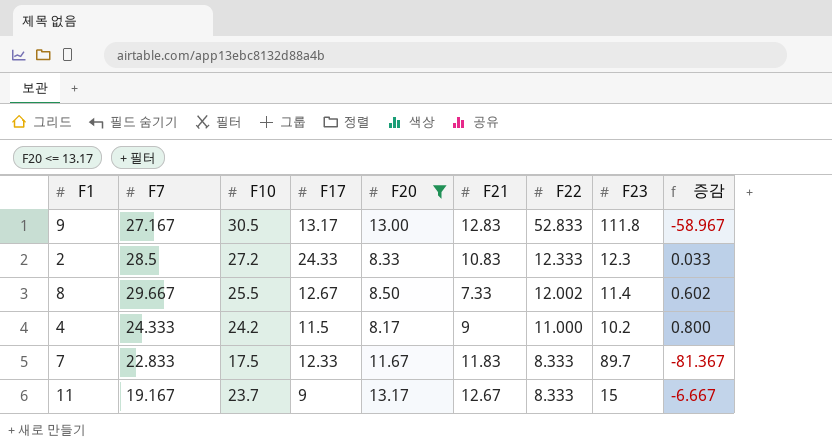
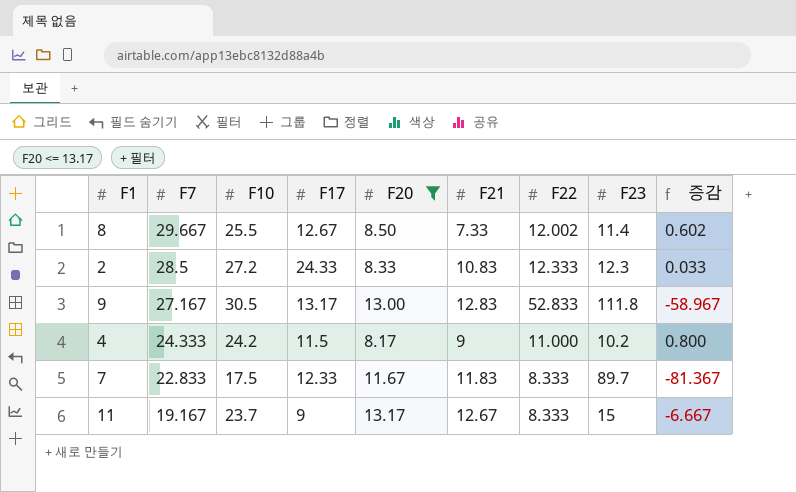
row order: F22 descending -> F7 descending

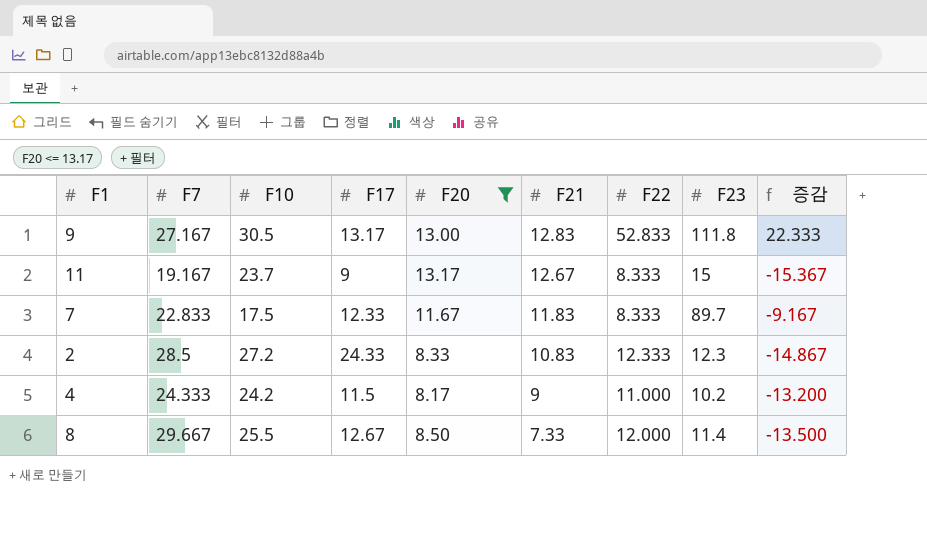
row order: F7 descending -> F21 descending
column 증감 | formula: [F22] - [F23] -> [F22] - [F10]
8 | F22: 12.002 -> 12.000

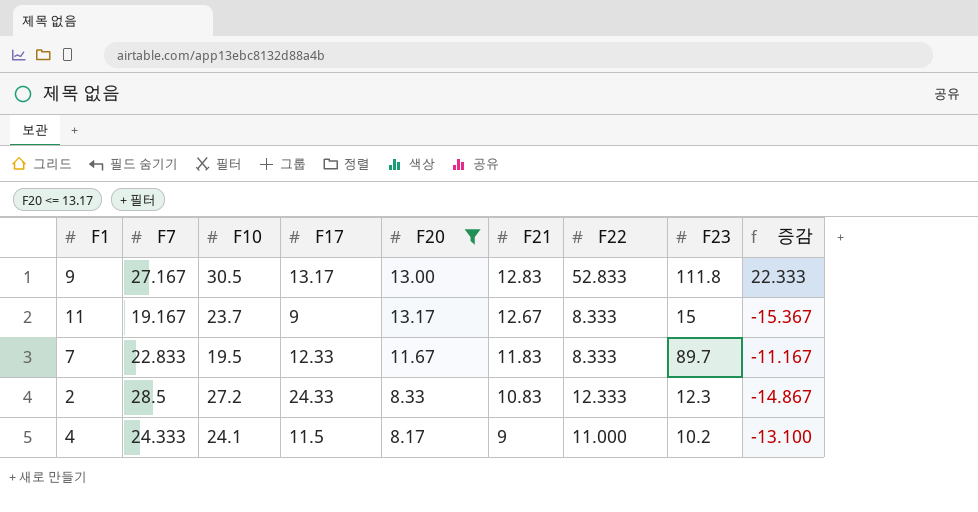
row 8: 29.667 | 25.5 | 12.67 | 8.50 | 7.33 | 12.000 | 11.4 | -13.500 -> none
7 | F10: 17.5 -> 19.5
7 | 증감: -9.167 -> -11.167
4 | F10: 24.2 -> 24.1
4 | 증감: -13.200 -> -13.100

